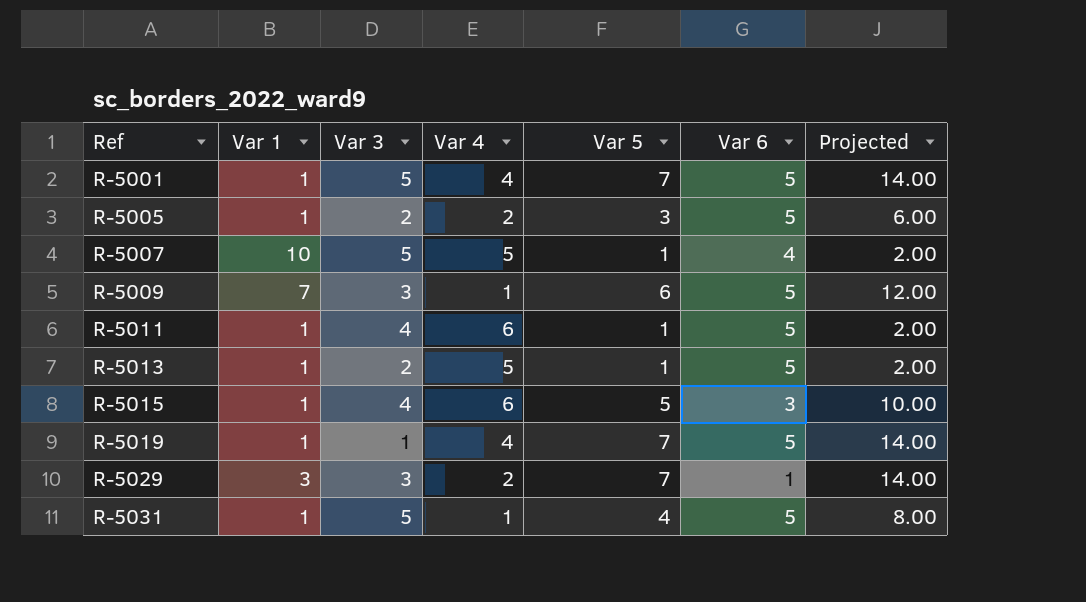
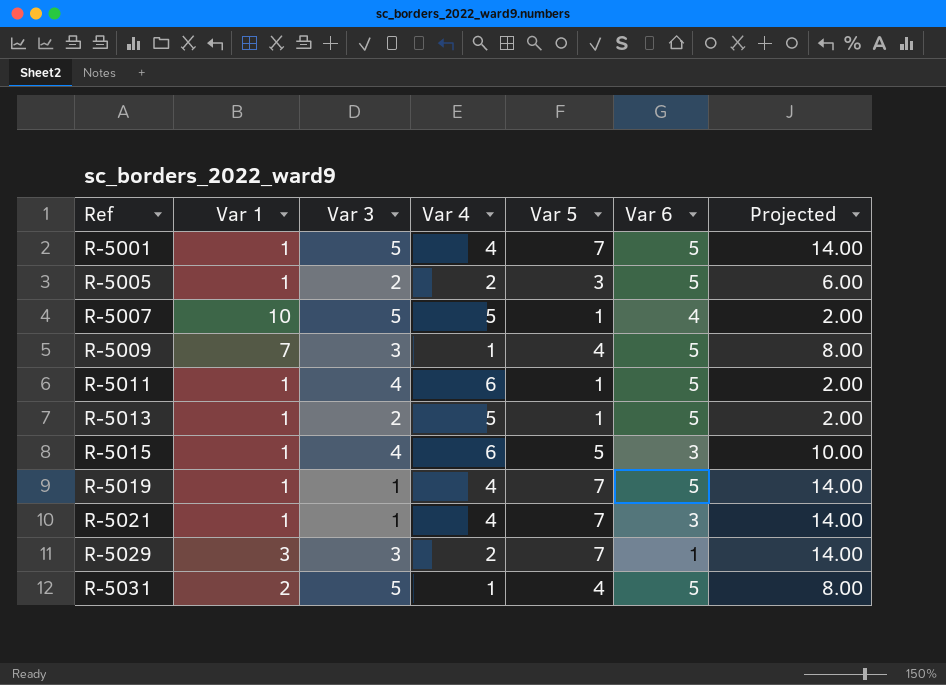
R-5009 | Var 5: 6 -> 4
R-5009 | Projected: 12.00 -> 8.00
row R-5021: none -> 1 | 1 | 4 | 7 | 3 | 14.00
R-5031 | Var 1: 1 -> 2

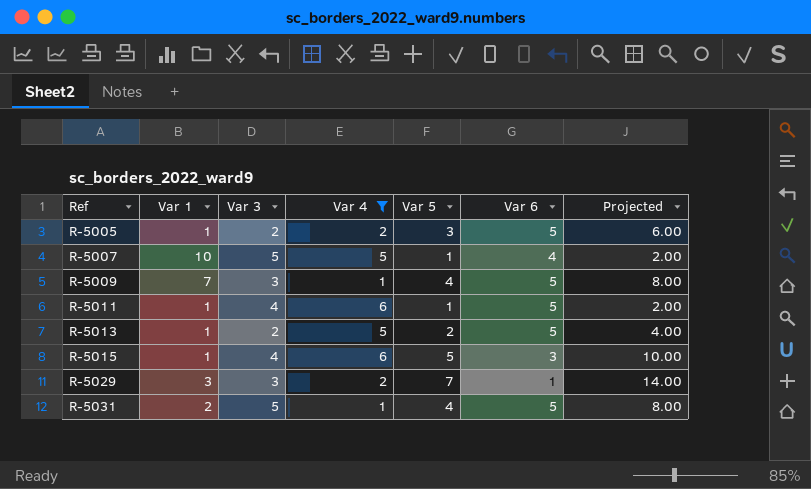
filter: none -> Var 4 != 4
R-5013 | Var 5: 1 -> 2
R-5013 | Projected: 2.00 -> 4.00

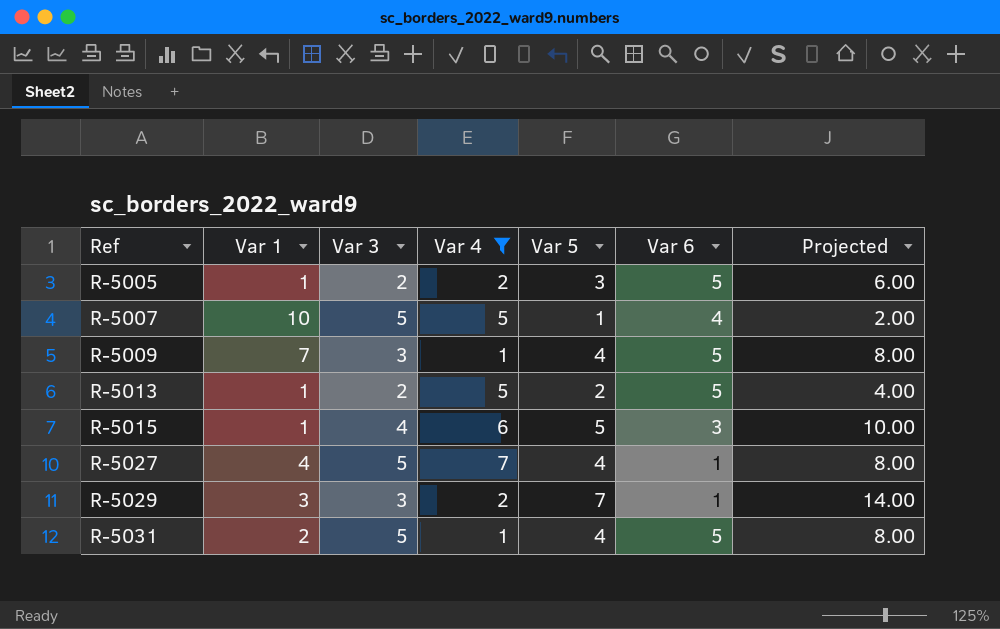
row R-5011: 1 | 4 | 6 | 1 | 5 | 2.00 -> none
row R-5027: none -> 4 | 5 | 7 | 4 | 1 | 8.00

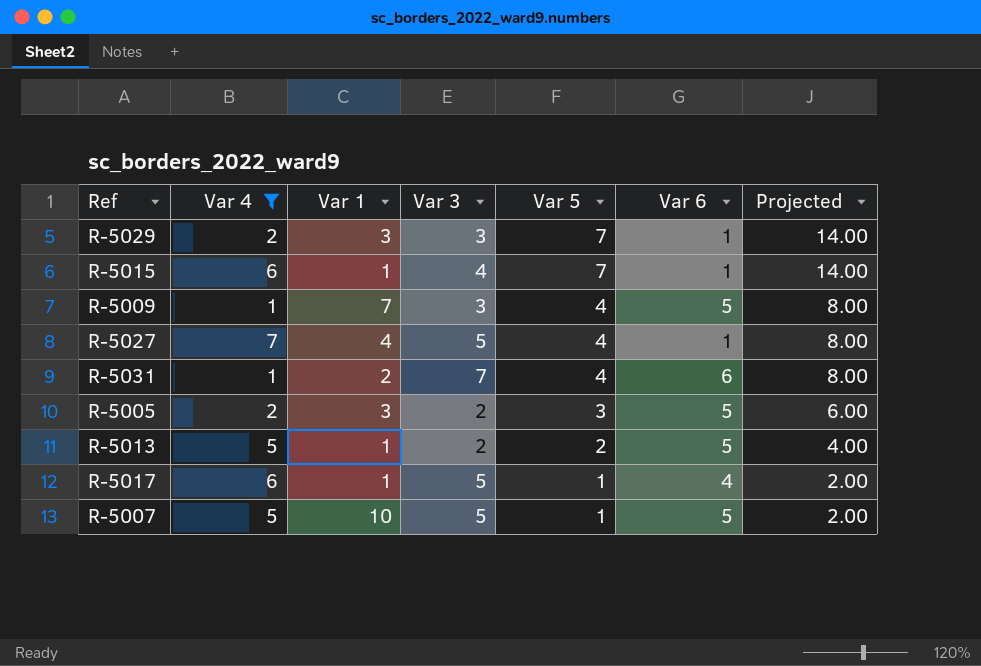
row order: Ref ascending -> Var 5 descending
column Var 4 | position: 4 -> 2
R-5015 | Var 5: 5 -> 7
R-5015 | Var 6: 3 -> 1
R-5015 | Projected: 10.00 -> 14.00
R-5031 | Var 3: 5 -> 7
R-5031 | Var 6: 5 -> 6
R-5005 | Var 1: 1 -> 3
row R-5017: none -> 6 | 1 | 5 | 1 | 4 | 2.00
R-5007 | Var 6: 4 -> 5

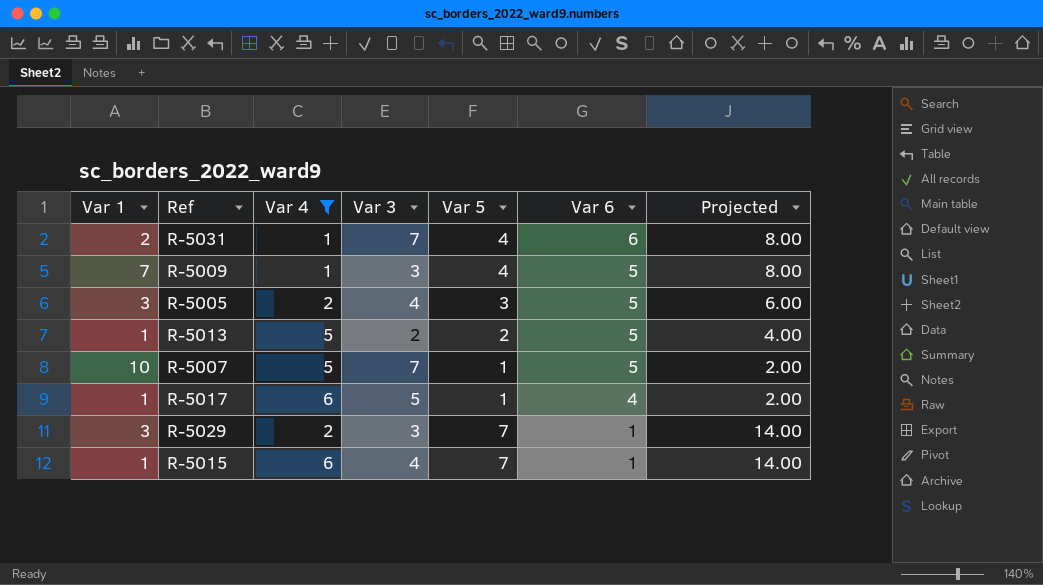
row order: Var 5 descending -> Var 6 descending
column Var 1 | position: 3 -> 1
row R-5027: 7 | 4 | 5 | 4 | 1 | 8.00 -> none
R-5005 | Var 3: 2 -> 4
R-5007 | Var 3: 5 -> 7

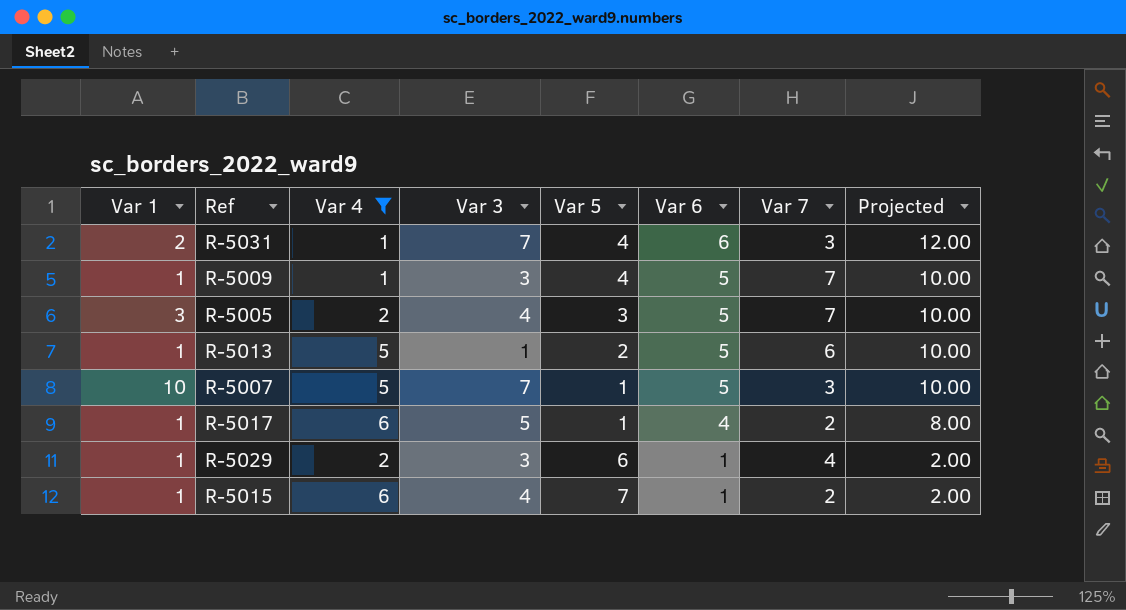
column Var 7 | position: none -> 7
column Projected | formula: [Var 5] * 2 -> [Var 6] * 2
R-5009 | Var 1: 7 -> 1
R-5013 | Var 3: 2 -> 1
R-5029 | Var 1: 3 -> 1
R-5029 | Var 5: 7 -> 6

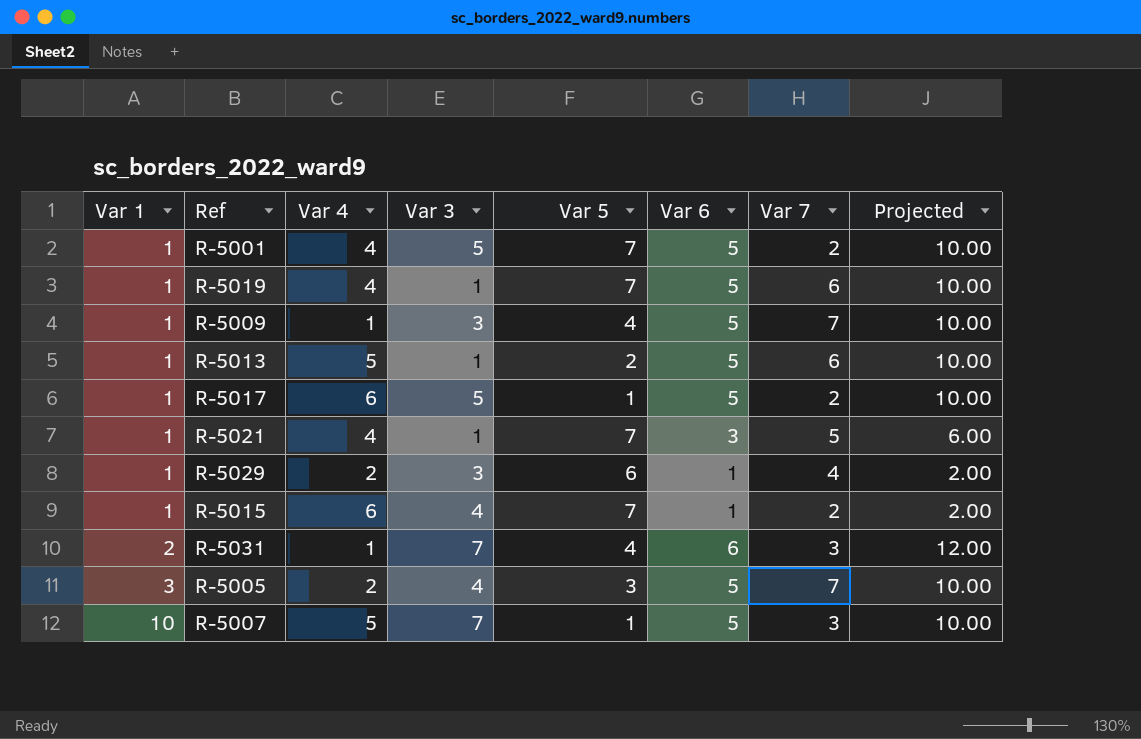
filter: Var 4 != 4 -> none
row order: Var 6 descending -> Var 1 ascending
R-5017 | Var 6: 4 -> 5
R-5017 | Projected: 8.00 -> 10.00

